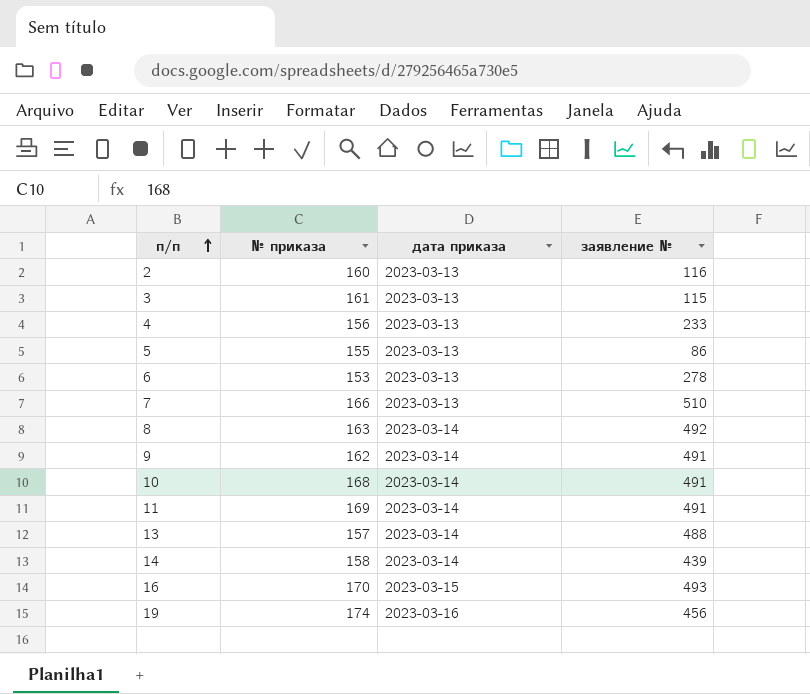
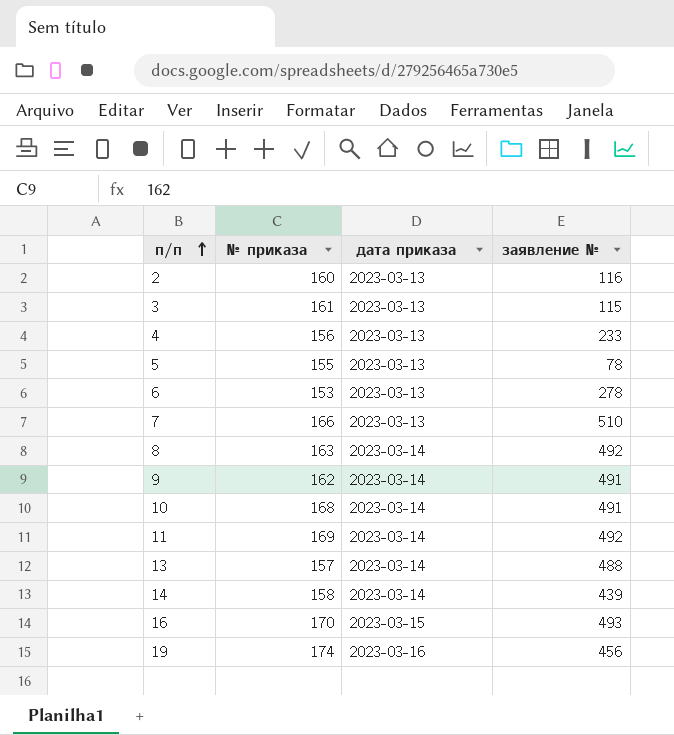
5 | заявление №: 86 -> 78
11 | заявление №: 491 -> 492

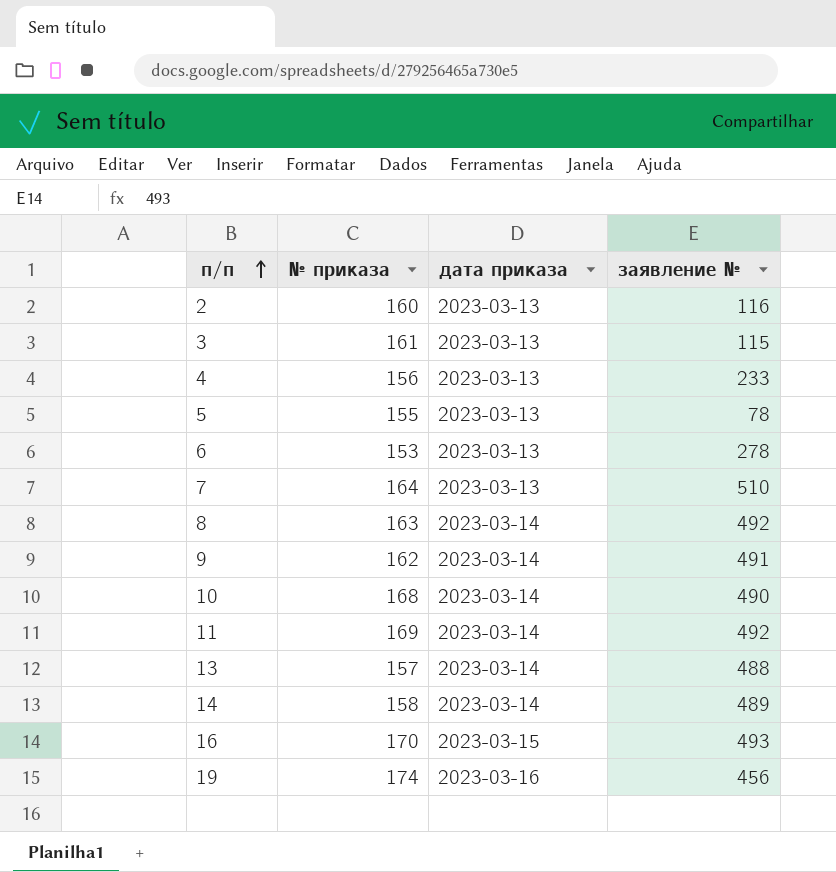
7 | № приказа: 166 -> 164
10 | заявление №: 491 -> 490
14 | заявление №: 439 -> 489

